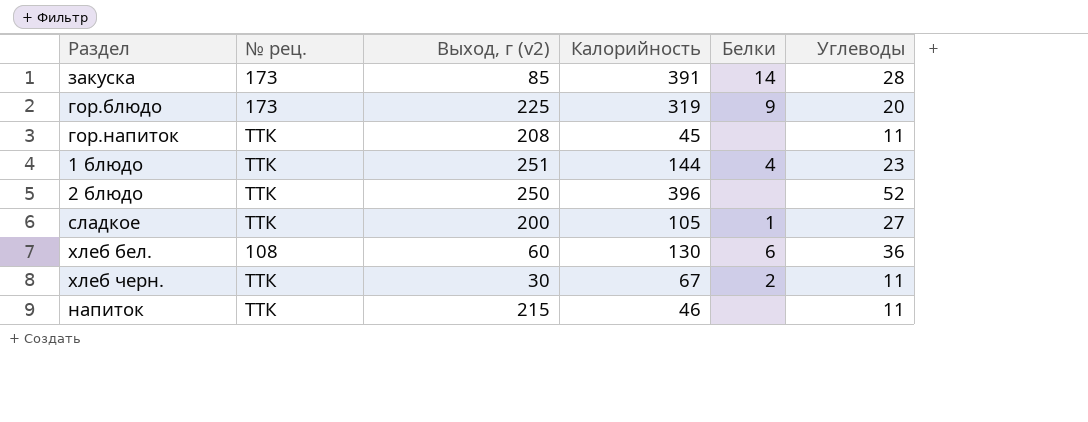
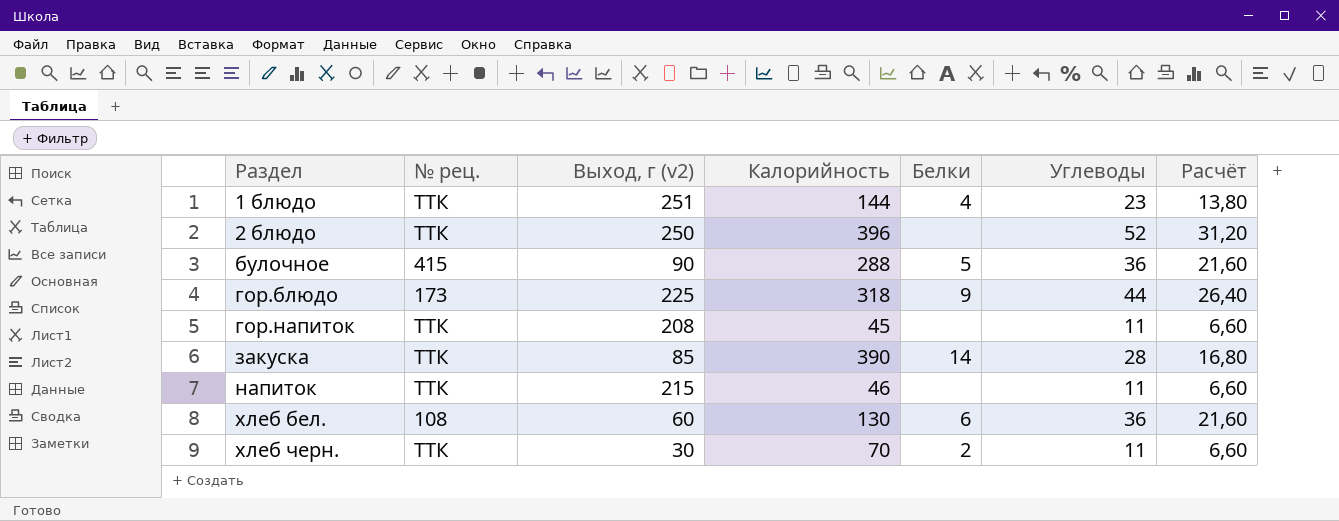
row order: none -> Раздел ascending
column Расчёт | formula: none -> [Углеводы] * 0,6
row сладкое: ТТК | 200 | 105 | 1 | 27 -> none
row булочное: none -> 415 | 90 | 288 | 5 | 36 | 21,60
гор.блюдо | Калорийность: 319 -> 318
гор.блюдо | Углеводы: 20 -> 44
закуска | № рец.: 173 -> ТТК
закуска | Калорийность: 391 -> 390
хлеб черн. | Калорийность: 67 -> 70

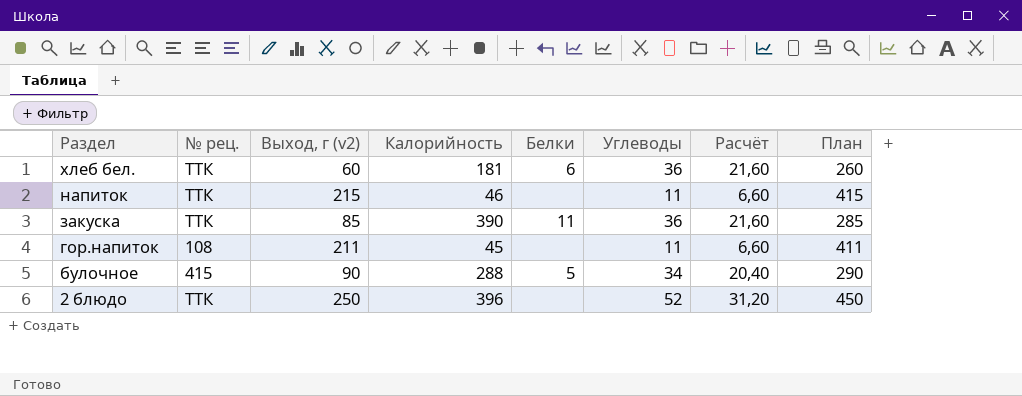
row order: Раздел ascending -> Раздел descending
column План | formula: none -> [Выход, г (v2)] + 200
row 1 блюдо: ТТК | 251 | 144 | 4 | 23 | 13,80 -> none
row гор.блюдо: 173 | 225 | 318 | 9 | 44 | 26,40 -> none
row хлеб черн.: ТТК | 30 | 70 | 2 | 11 | 6,60 -> none
хлеб бел. | № рец.: 108 -> ТТК
хлеб бел. | Калорийность: 130 -> 181
закуска | Белки: 14 -> 11
закуска | Углеводы: 28 -> 36
закуска | Расчёт: 16,80 -> 21,60
гор.напиток | № рец.: ТТК -> 108
гор.напиток | Выход, г (v2): 208 -> 211
булочное | Углеводы: 36 -> 34
булочное | Расчёт: 21,60 -> 20,40

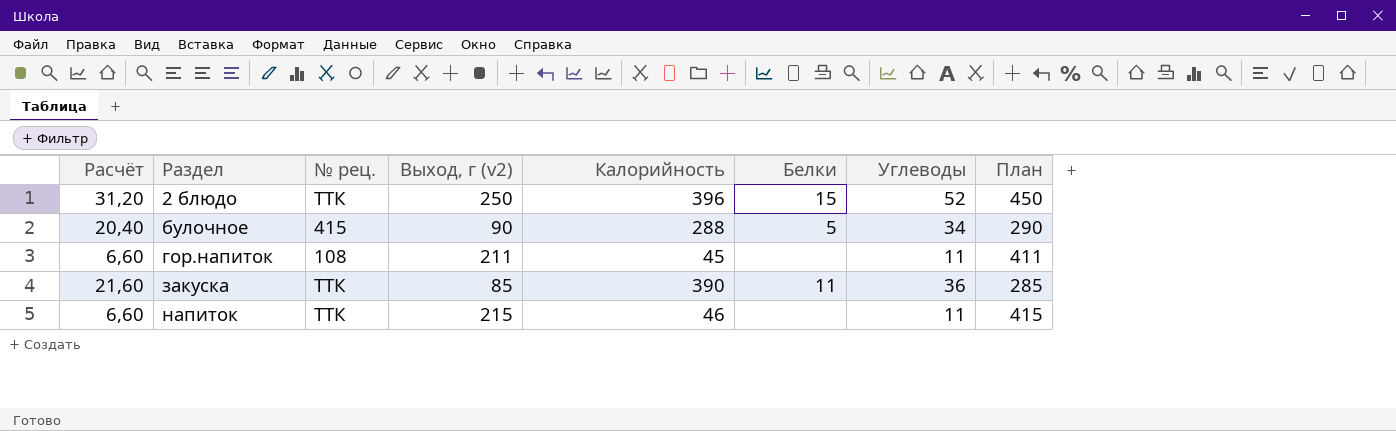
row order: Раздел descending -> Раздел ascending
column Расчёт | position: 7 -> 1
row хлеб бел.: ТТК | 60 | 181 | 6 | 36 | 21,60 | 260 -> none
2 блюдо | Белки: none -> 15

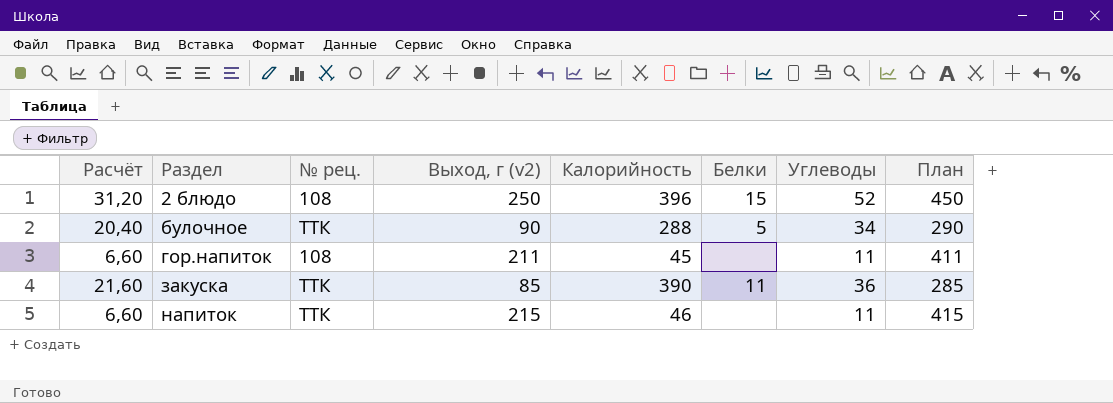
2 блюдо | № рец.: ТТК -> 108
булочное | № рец.: 415 -> ТТК

